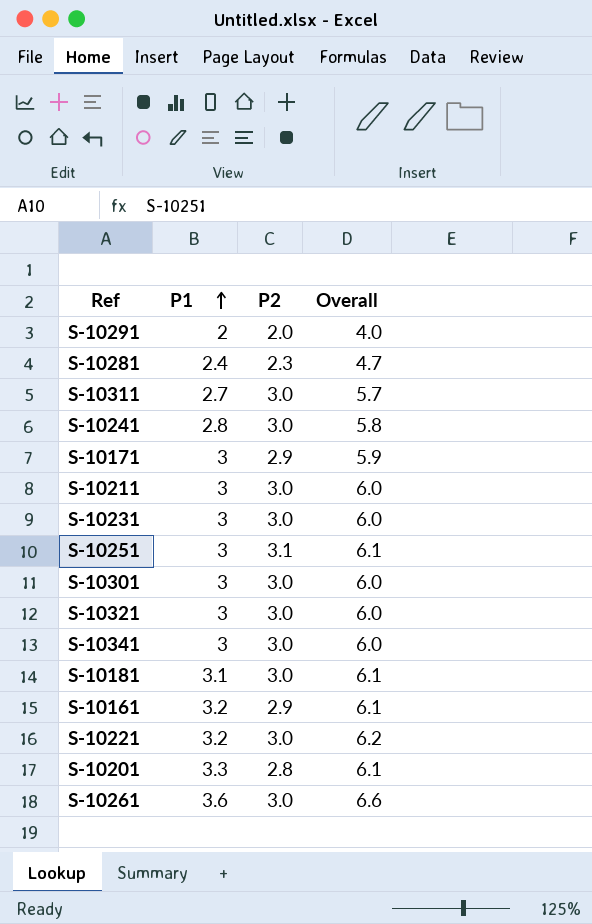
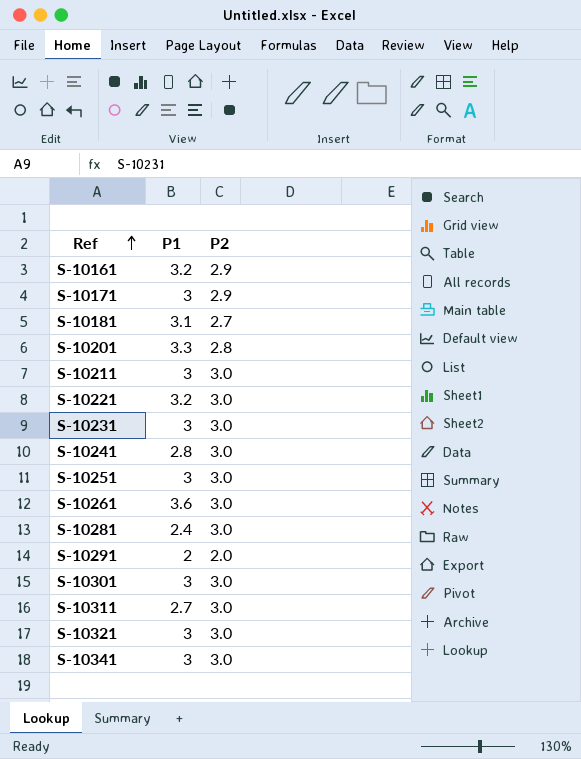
row order: P1 ascending -> Ref ascending
column Overall | formula: [P1] + [P2] -> none
S-10181 | P2: 3.0 -> 2.7
S-10251 | P2: 3.1 -> 3.0
S-10281 | P2: 2.3 -> 3.0

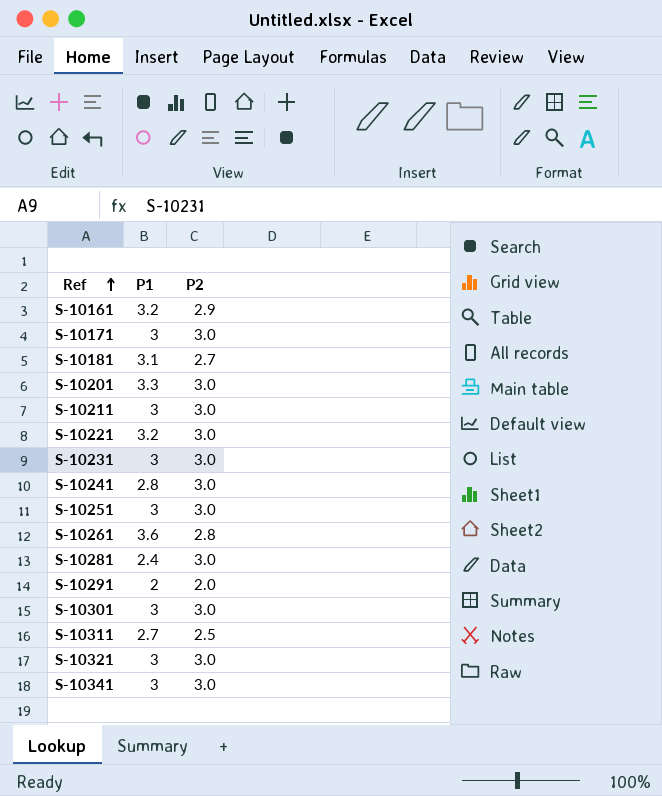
S-10171 | P2: 2.9 -> 3.0
S-10201 | P2: 2.8 -> 3.0
S-10261 | P2: 3.0 -> 2.8
S-10311 | P2: 3.0 -> 2.5

